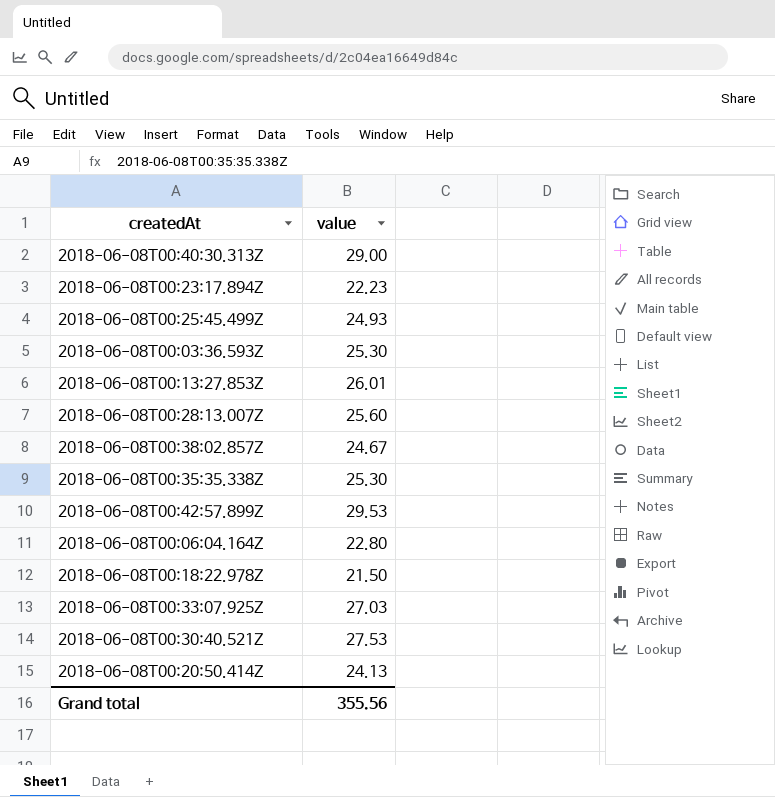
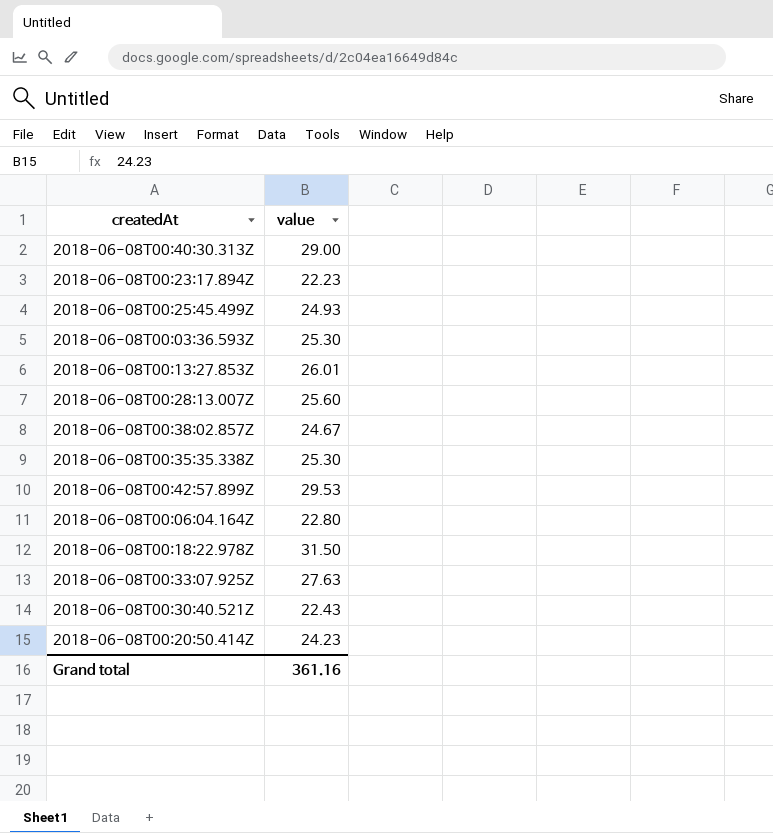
2018-06-08T00:18:22.978Z | value: 21.50 -> 31.50
2018-06-08T00:33:07.925Z | value: 27.03 -> 27.63
2018-06-08T00:30:40.521Z | value: 27.53 -> 22.43
2018-06-08T00:20:50.414Z | value: 24.13 -> 24.23
Grand total | value: 355.56 -> 361.16

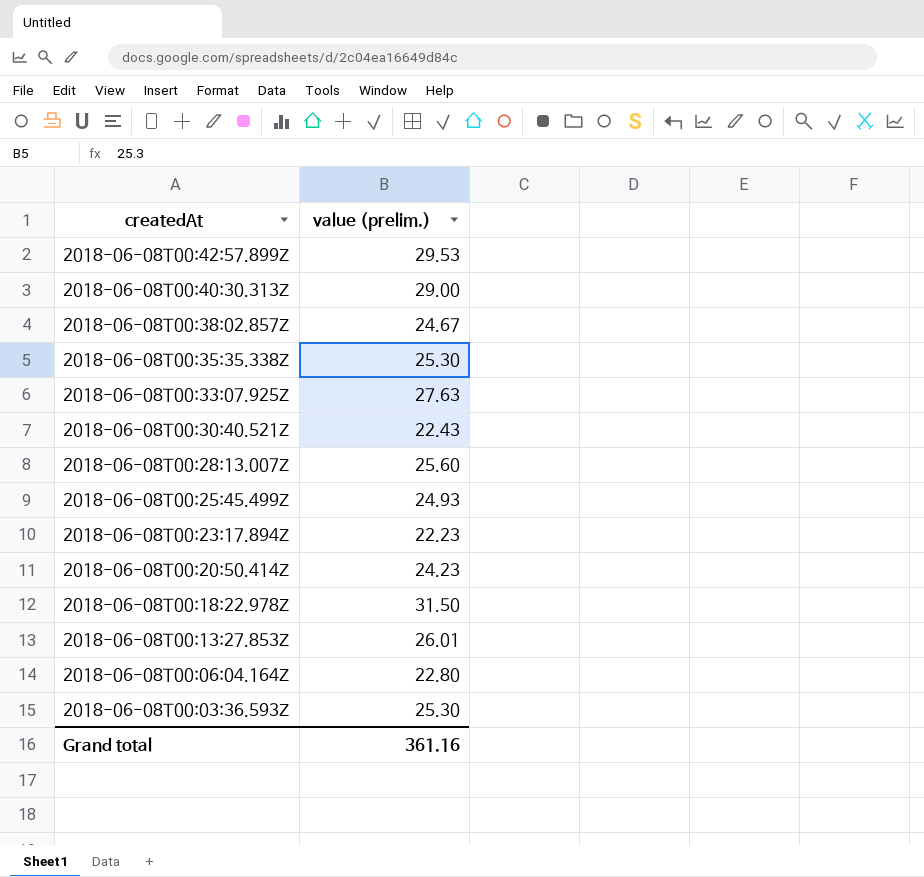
row order: none -> createdAt descending
column name: value -> value (prelim.)

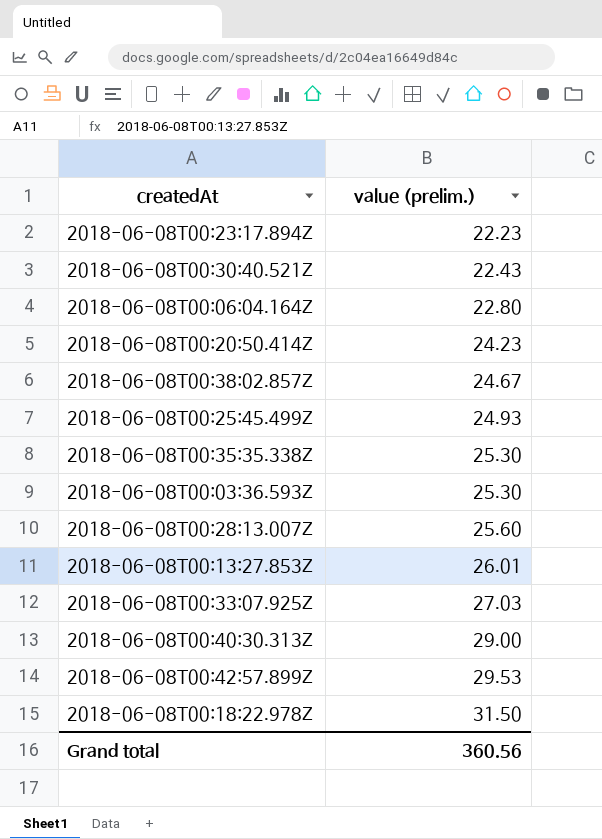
row order: createdAt descending -> value (prelim.) ascending
2018-06-08T00:33:07.925Z | value (prelim.): 27.63 -> 27.03
Grand total | value (prelim.): 361.16 -> 360.56

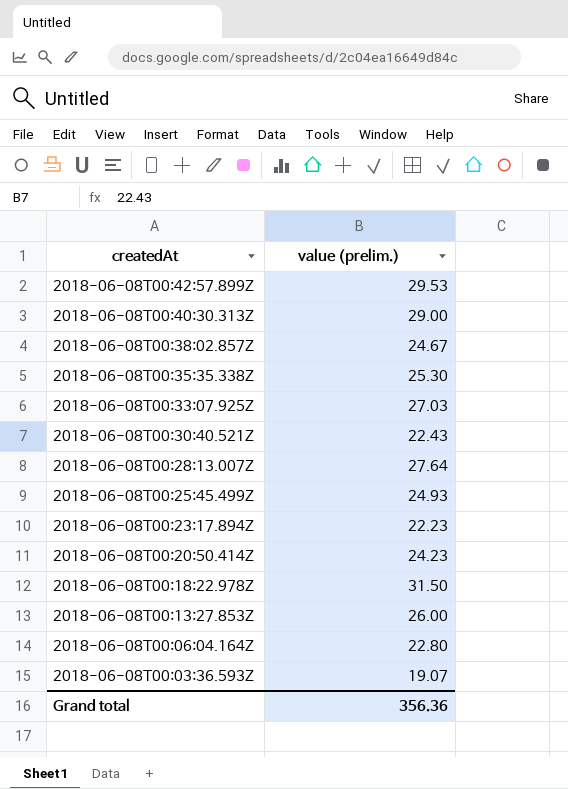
row order: value (prelim.) ascending -> createdAt descending
2018-06-08T00:28:13.007Z | value (prelim.): 25.60 -> 27.64
2018-06-08T00:13:27.853Z | value (prelim.): 26.01 -> 26.00
2018-06-08T00:03:36.593Z | value (prelim.): 25.30 -> 19.07
Grand total | value (prelim.): 360.56 -> 356.36

